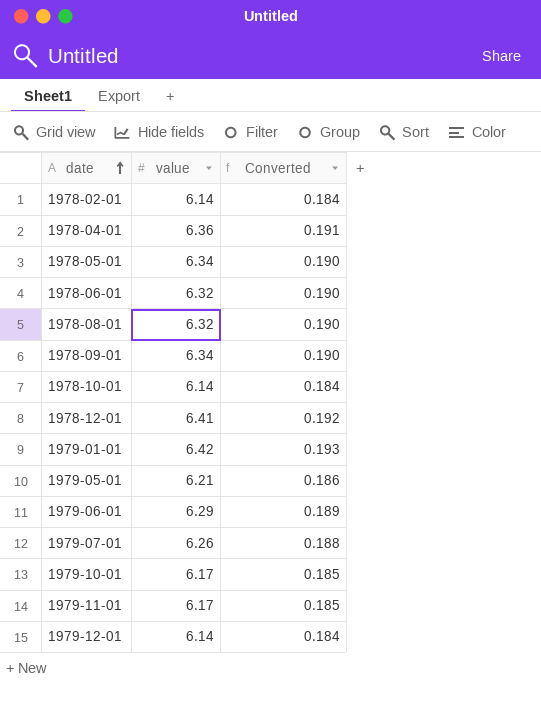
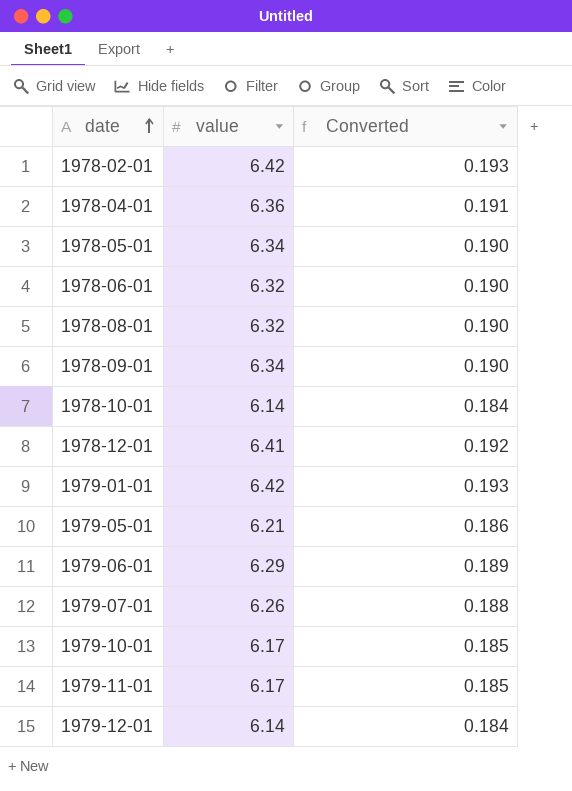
1978-02-01 | value: 6.14 -> 6.42
1978-02-01 | Converted: 0.184 -> 0.193

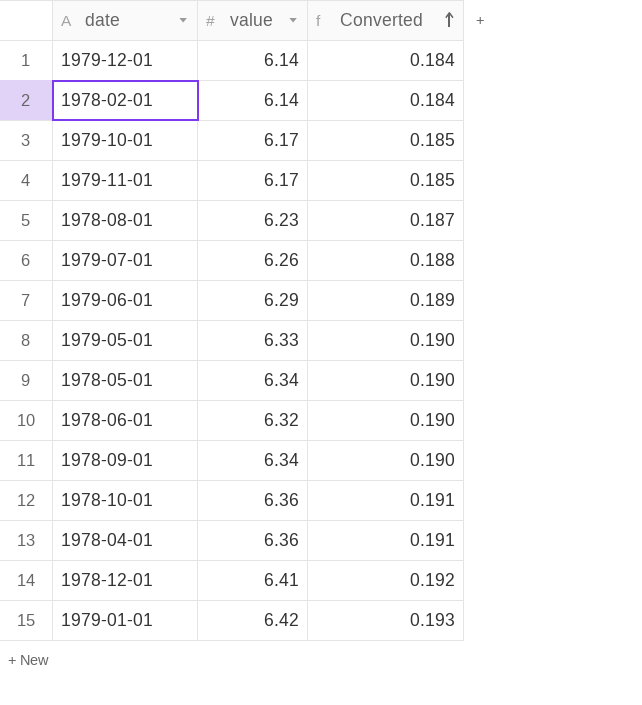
row order: date ascending -> Converted ascending
1978-02-01 | value: 6.42 -> 6.14
1978-02-01 | Converted: 0.193 -> 0.184
1978-08-01 | value: 6.32 -> 6.23
1978-08-01 | Converted: 0.190 -> 0.187
1979-05-01 | value: 6.21 -> 6.33
1979-05-01 | Converted: 0.186 -> 0.190
1978-10-01 | value: 6.14 -> 6.36
1978-10-01 | Converted: 0.184 -> 0.191

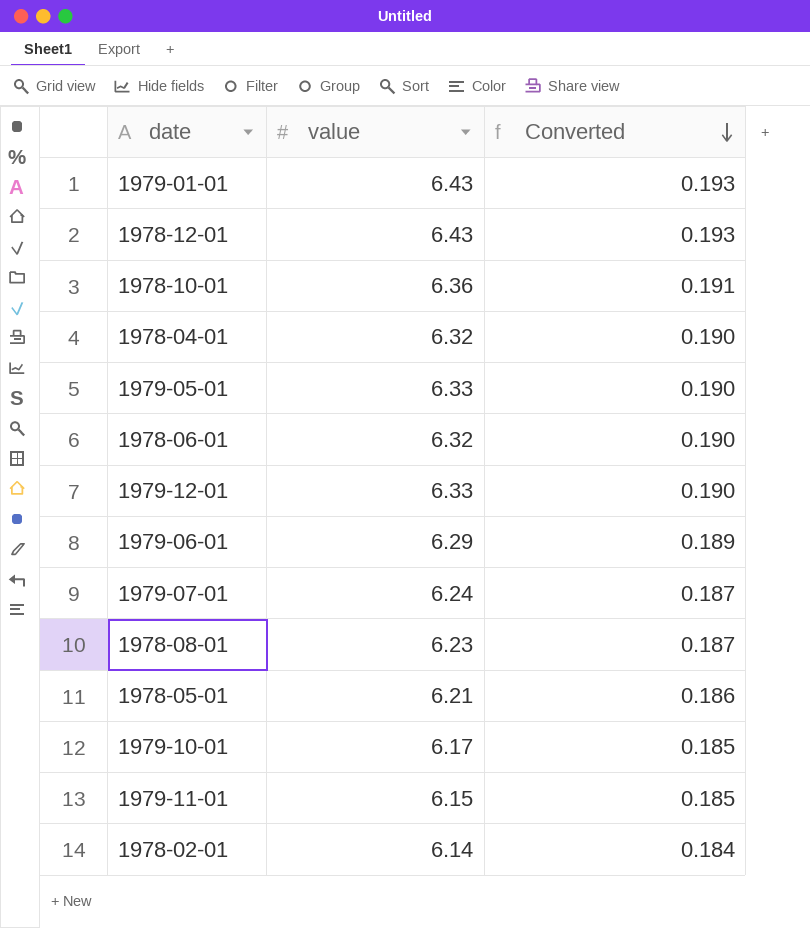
row order: Converted ascending -> Converted descending
row 1978-09-01: 6.34 | 0.190 -> none
1979-01-01 | value: 6.42 -> 6.43
1978-12-01 | value: 6.41 -> 6.43
1978-12-01 | Converted: 0.192 -> 0.193
1978-04-01 | value: 6.36 -> 6.32
1978-04-01 | Converted: 0.191 -> 0.190
1979-12-01 | value: 6.14 -> 6.33
1979-12-01 | Converted: 0.184 -> 0.190
1979-07-01 | value: 6.26 -> 6.24
1979-07-01 | Converted: 0.188 -> 0.187
1978-05-01 | value: 6.34 -> 6.21
1978-05-01 | Converted: 0.190 -> 0.186
1979-11-01 | value: 6.17 -> 6.15

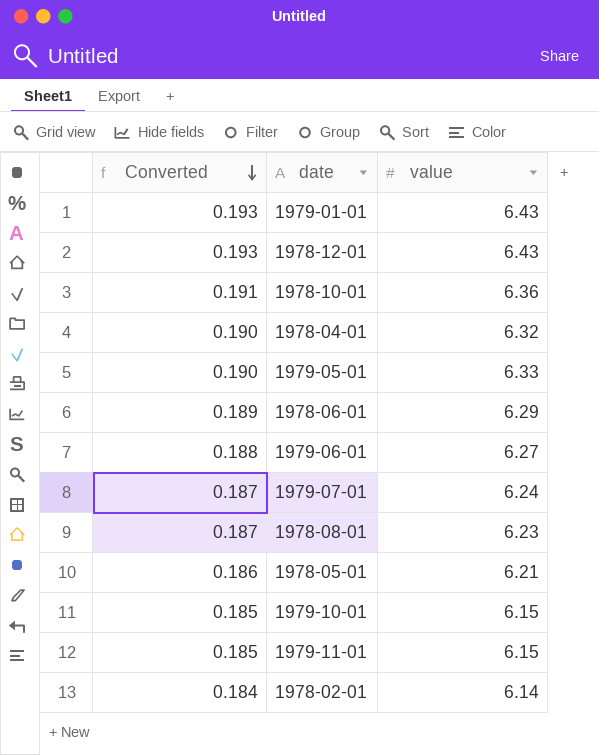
column Converted | position: 3 -> 1
row 1979-12-01: 6.33 | 0.190 -> none
1978-06-01 | Converted: 0.190 -> 0.189
1978-06-01 | value: 6.32 -> 6.29
1979-06-01 | Converted: 0.189 -> 0.188
1979-06-01 | value: 6.29 -> 6.27
1979-10-01 | value: 6.17 -> 6.15

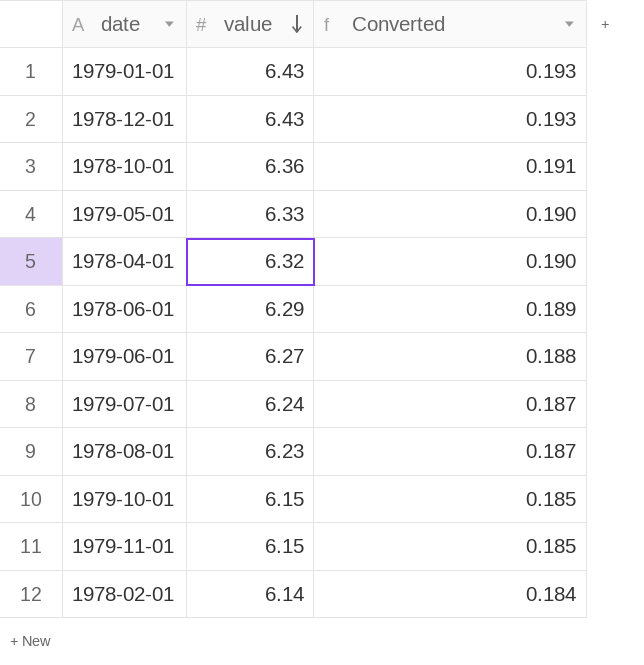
row order: Converted descending -> value descending
column Converted | position: 1 -> 3
row 1978-05-01: 0.186 | 6.21 -> none

